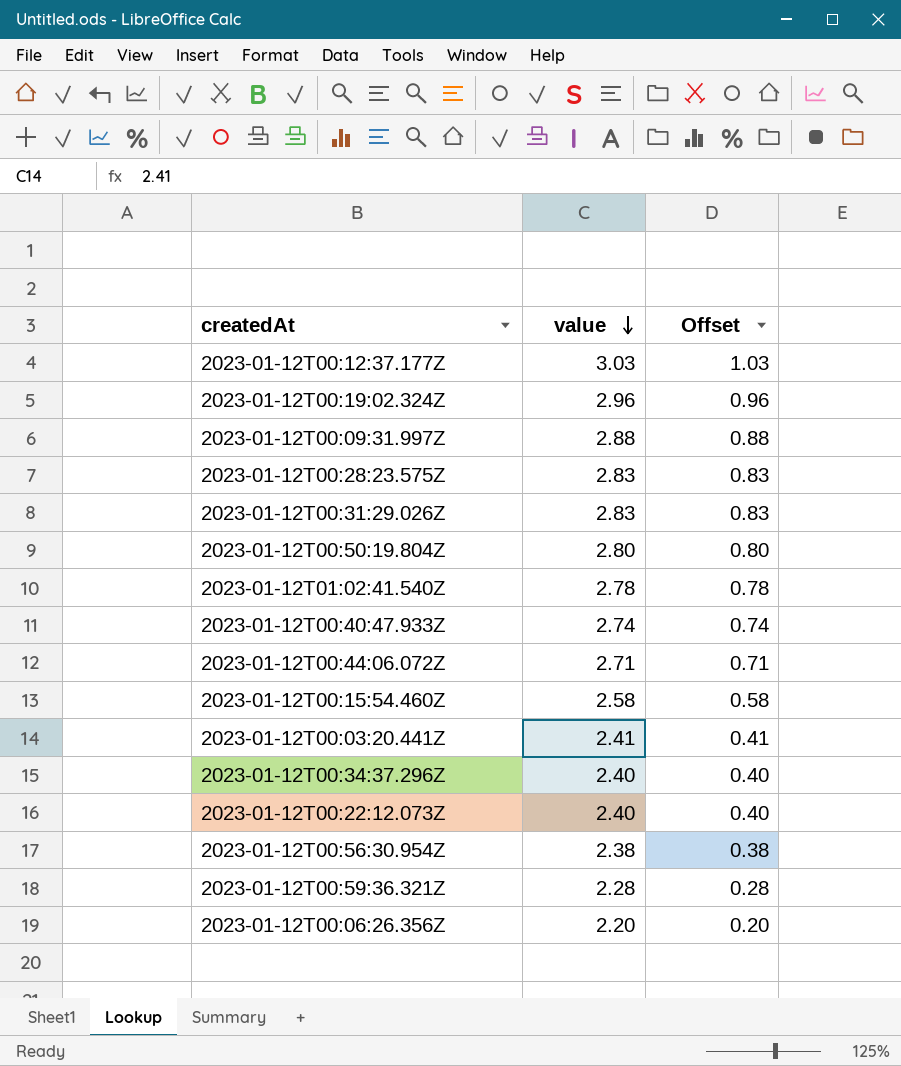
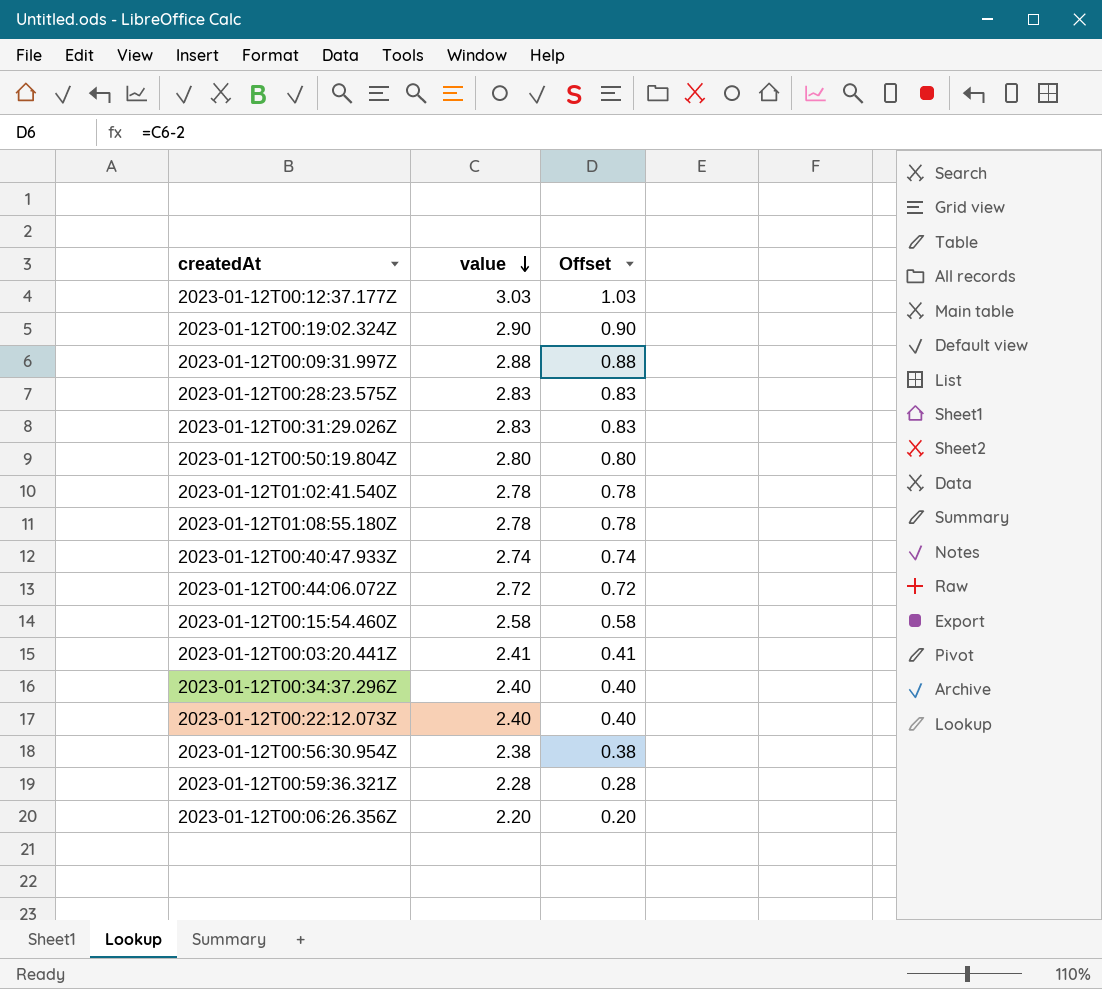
2023-01-12T00:19:02.324Z | value: 2.96 -> 2.90
2023-01-12T00:19:02.324Z | Offset: 0.96 -> 0.90
row 2023-01-12T01:08:55.180Z: none -> 2.78 | 0.78
2023-01-12T00:44:06.072Z | value: 2.71 -> 2.72
2023-01-12T00:44:06.072Z | Offset: 0.71 -> 0.72

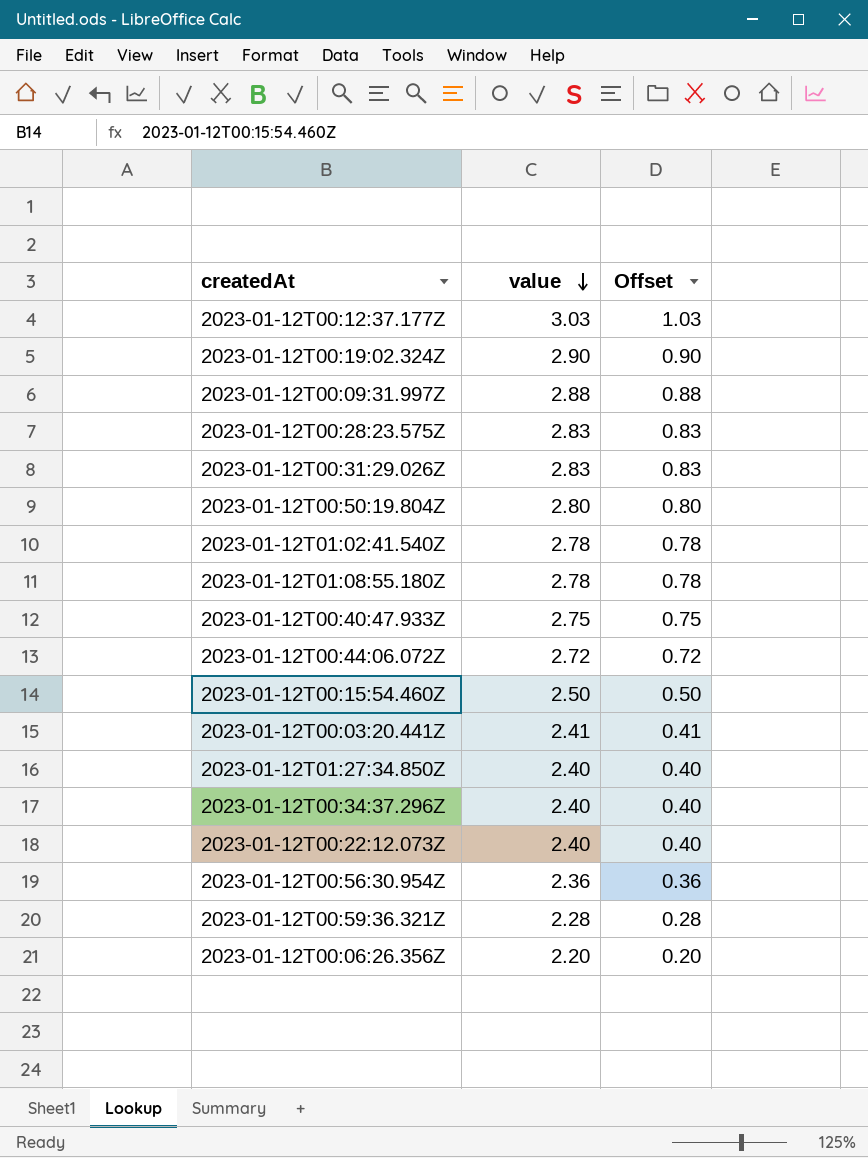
2023-01-12T00:40:47.933Z | value: 2.74 -> 2.75
2023-01-12T00:40:47.933Z | Offset: 0.74 -> 0.75
2023-01-12T00:15:54.460Z | value: 2.58 -> 2.50
2023-01-12T00:15:54.460Z | Offset: 0.58 -> 0.50
row 2023-01-12T01:27:34.850Z: none -> 2.40 | 0.40
2023-01-12T00:56:30.954Z | value: 2.38 -> 2.36
2023-01-12T00:56:30.954Z | Offset: 0.38 -> 0.36

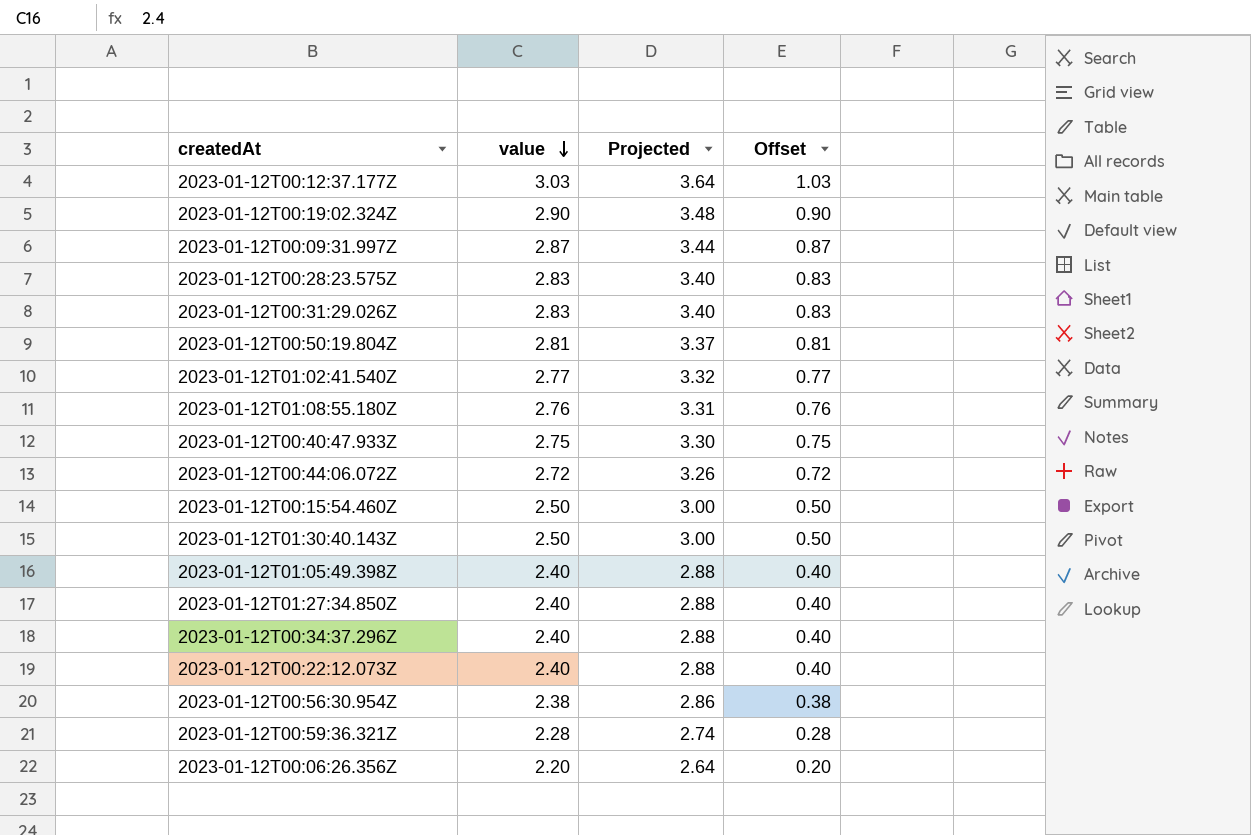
column Projected | formula: none -> [value] * 1.2
row 2023-01-12T00:03:20.441Z: 2.41 | 0.41 -> none
2023-01-12T00:09:31.997Z | value: 2.88 -> 2.87
2023-01-12T00:09:31.997Z | Offset: 0.88 -> 0.87
2023-01-12T00:50:19.804Z | value: 2.80 -> 2.81
2023-01-12T00:50:19.804Z | Offset: 0.80 -> 0.81
2023-01-12T01:02:41.540Z | value: 2.78 -> 2.77
2023-01-12T01:02:41.540Z | Offset: 0.78 -> 0.77
2023-01-12T01:08:55.180Z | value: 2.78 -> 2.76
2023-01-12T01:08:55.180Z | Offset: 0.78 -> 0.76
row 2023-01-12T01:30:40.143Z: none -> 2.50 | 3.00 | 0.50
row 2023-01-12T01:05:49.398Z: none -> 2.40 | 2.88 | 0.40
2023-01-12T00:56:30.954Z | value: 2.36 -> 2.38
2023-01-12T00:56:30.954Z | Offset: 0.36 -> 0.38

